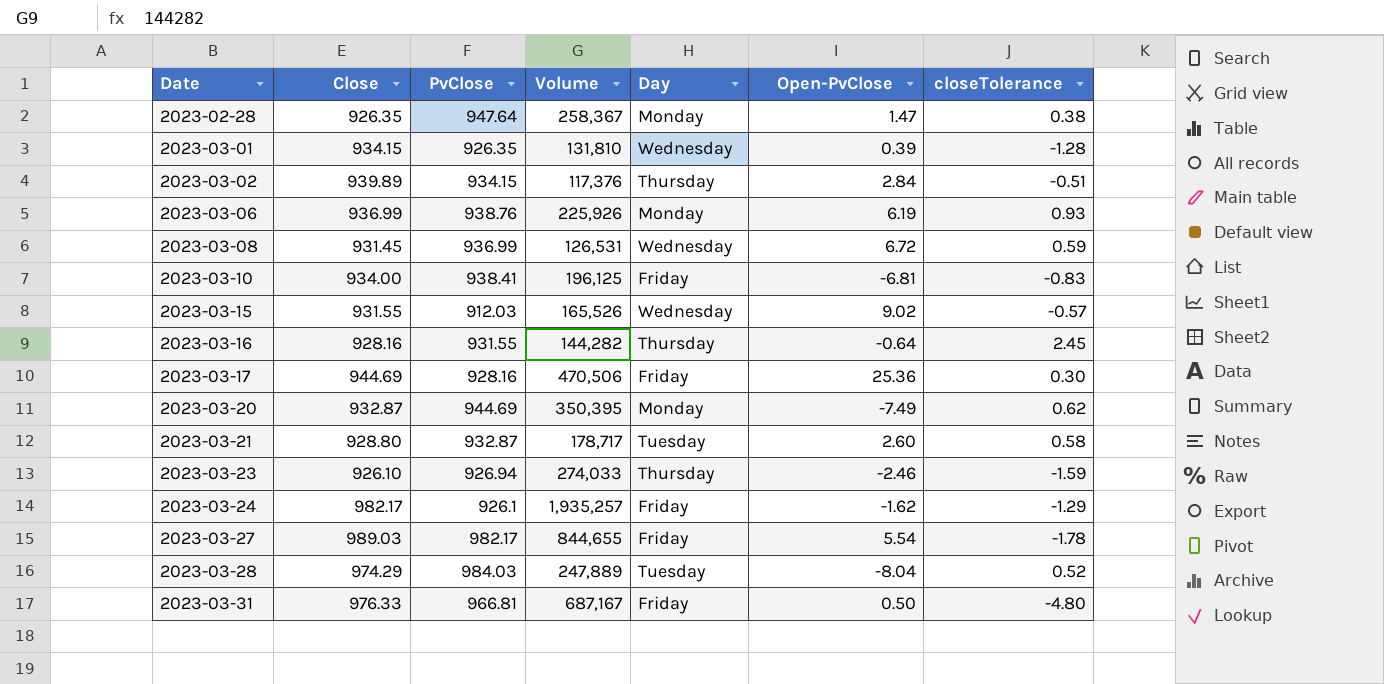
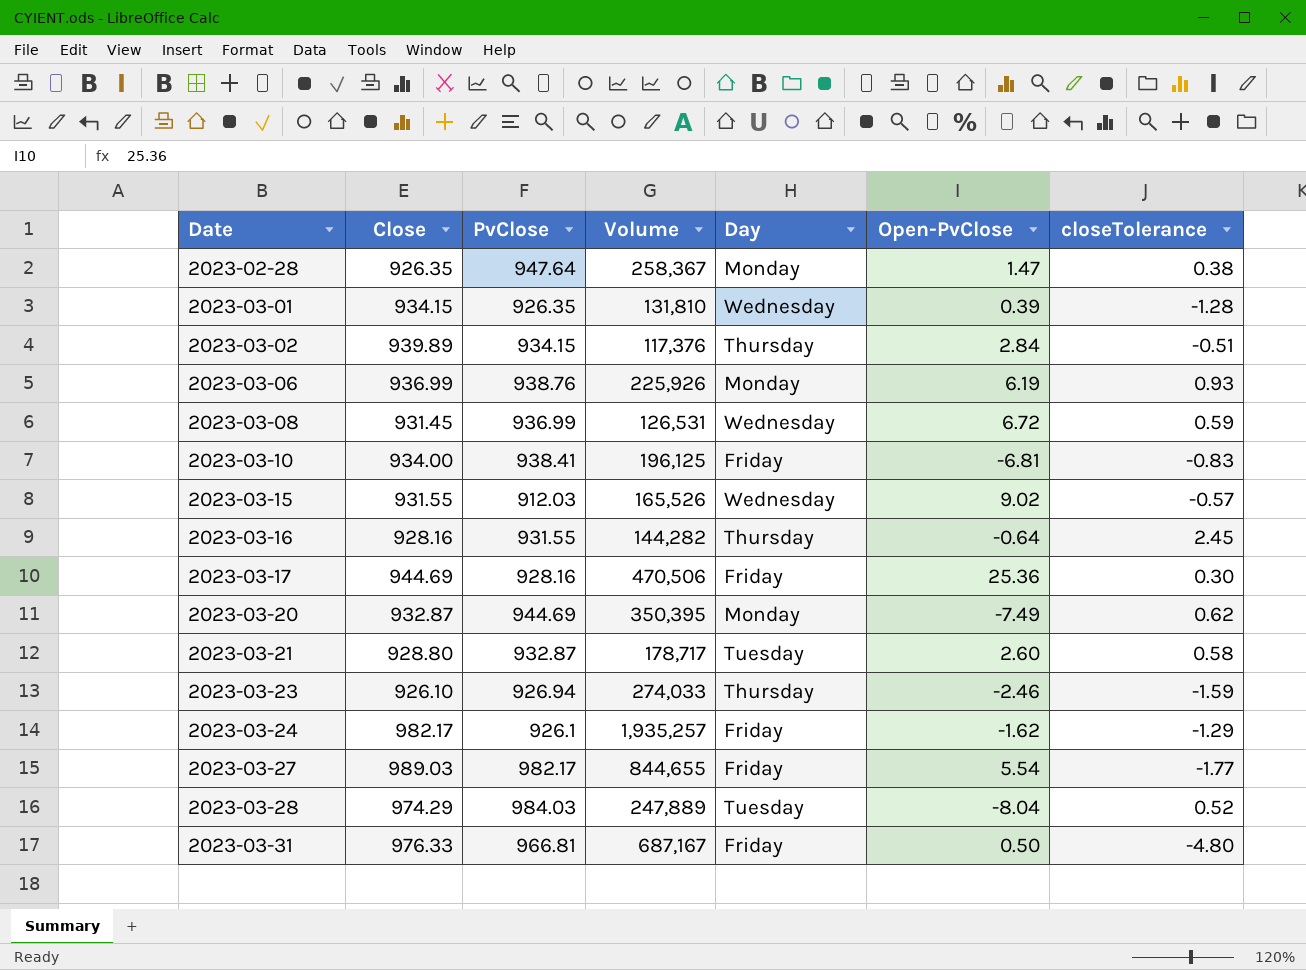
2023-03-27 | closeTolerance: -1.78 -> -1.77

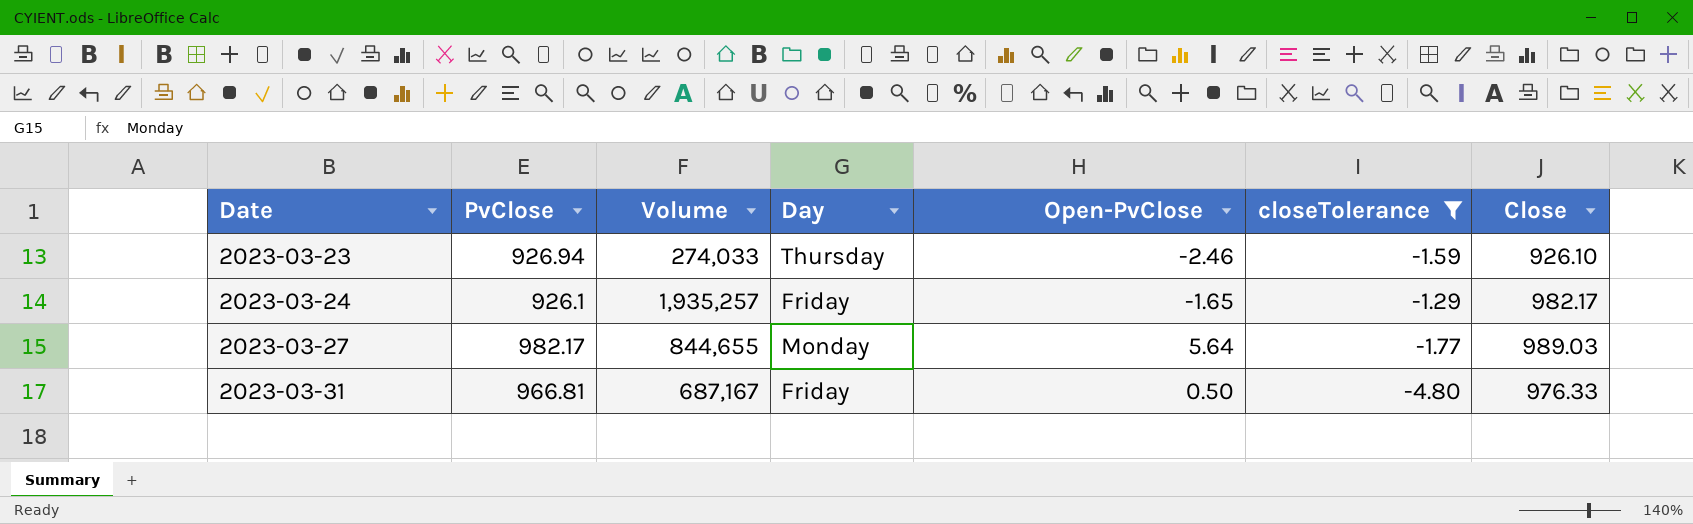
filter: none -> closeTolerance <= -1.29
column Close | position: 2 -> 7
2023-03-24 | Open-PvClose: -1.62 -> -1.65
2023-03-27 | Day: Friday -> Monday
2023-03-27 | Open-PvClose: 5.54 -> 5.64

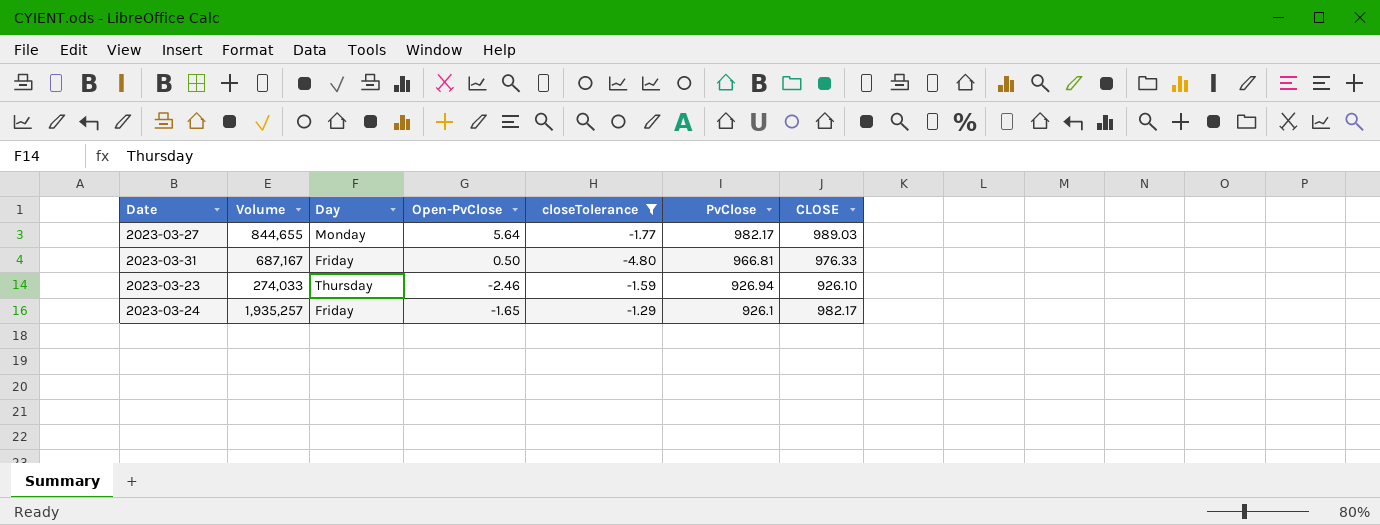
row order: Date ascending -> PvClose descending
column PvClose | position: 2 -> 6
column name: Close -> CLOSE

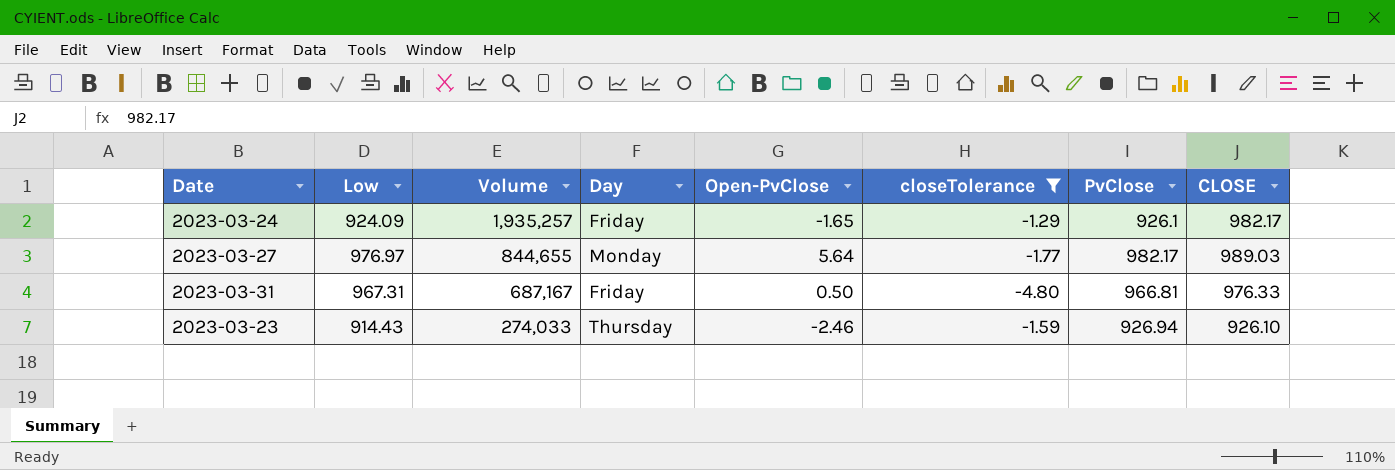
row order: PvClose descending -> Volume descending
column Low | position: none -> 2

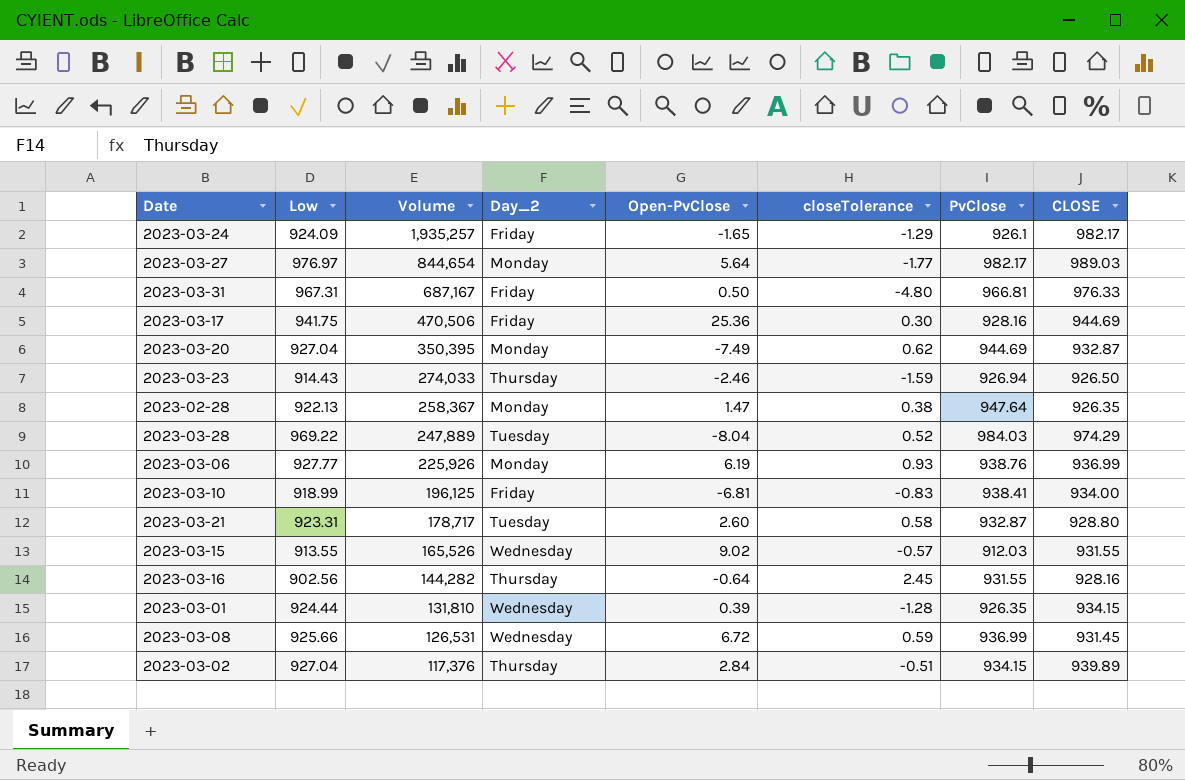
filter: closeTolerance <= -1.29 -> none
column name: Day -> Day_2
2023-03-27 | Volume: 844,655 -> 844,654
2023-03-23 | CLOSE: 926.10 -> 926.50

